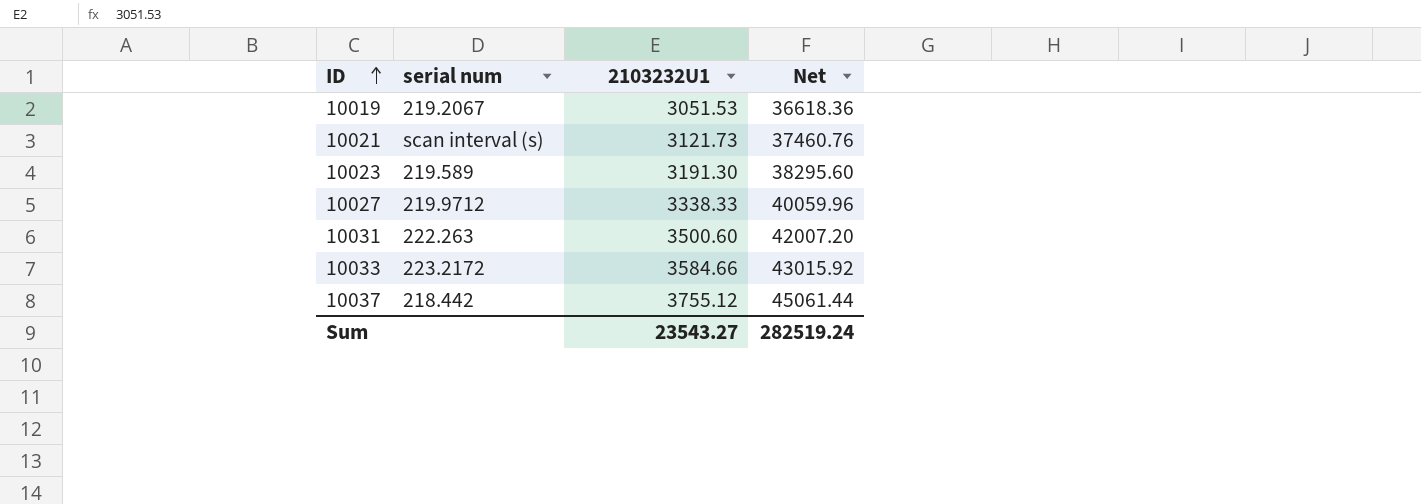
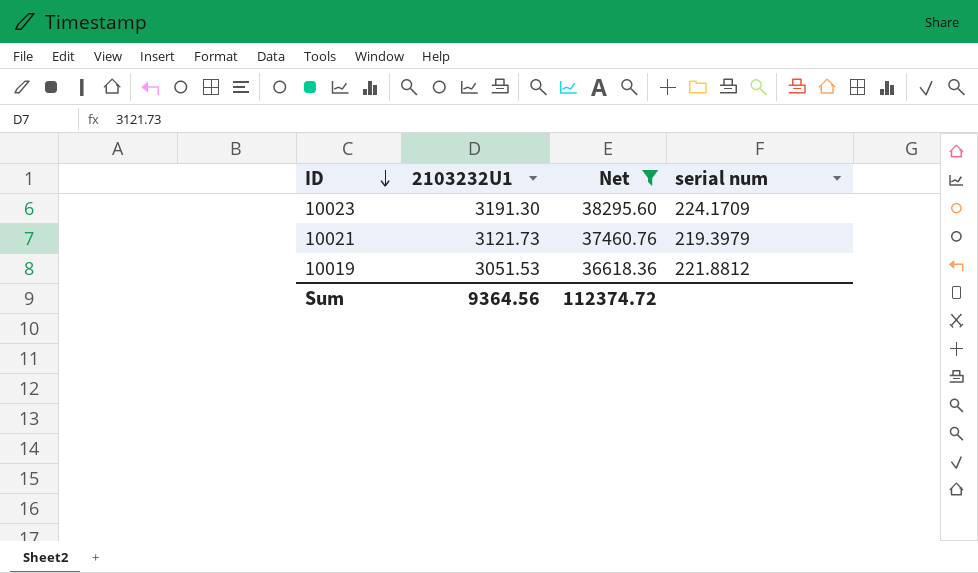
filter: none -> Net <= 38295.60
row order: ID ascending -> ID descending
column serial num | position: 2 -> 4
10023 | serial num: 219.589 -> 224.1709
10021 | serial num: scan interval (s) -> 219.3979
10019 | serial num: 219.2067 -> 221.8812
Sum | 2103232U1: 23543.27 -> 9364.56
Sum | Net: 282519.24 -> 112374.72

